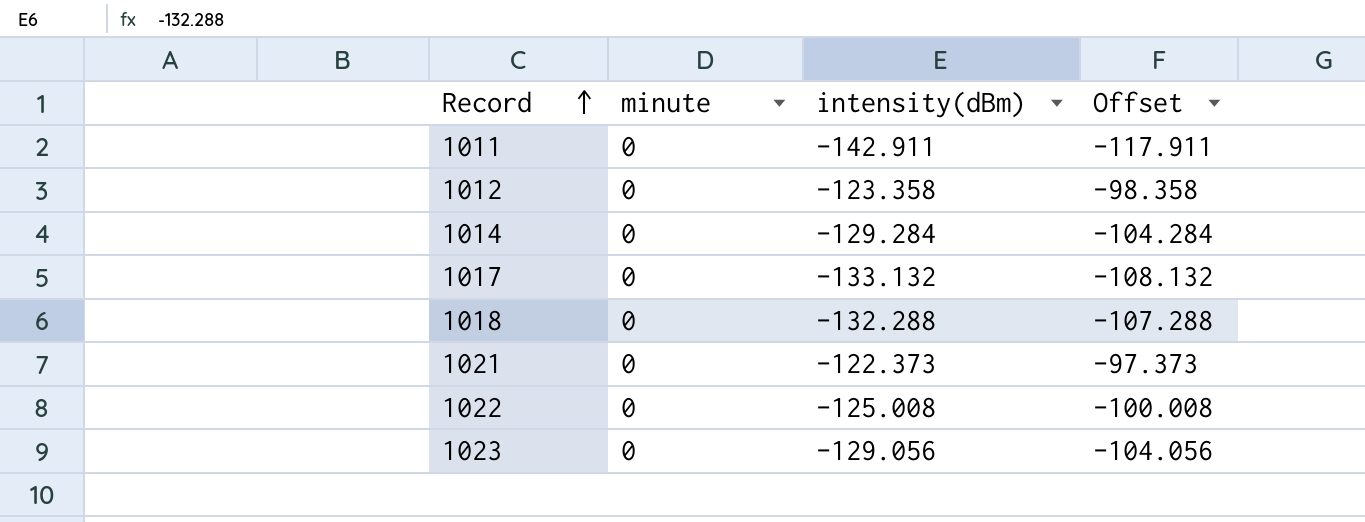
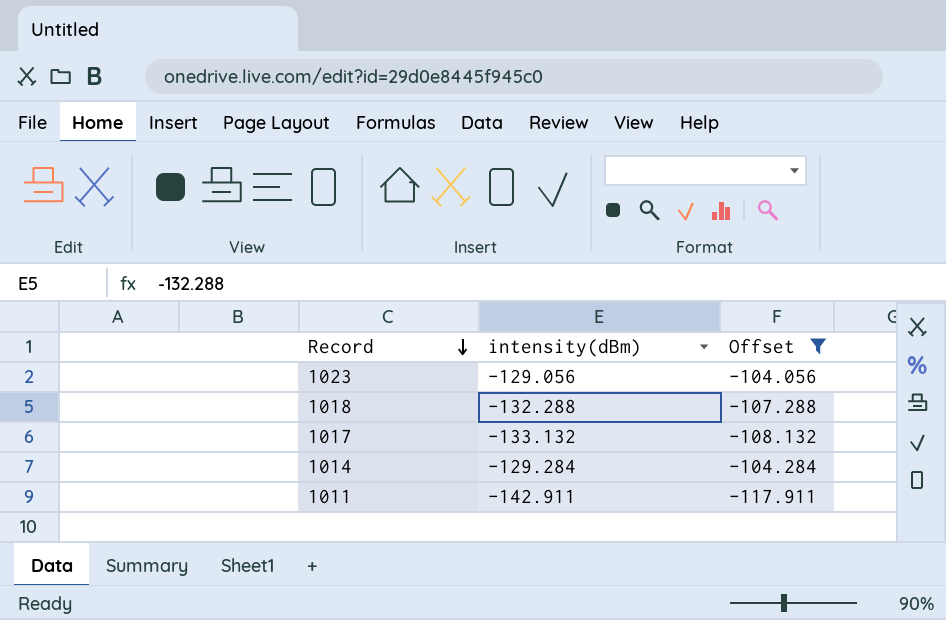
filter: none -> Offset <= -104.056
row order: Record ascending -> Record descending
column minute | position: 2 -> none

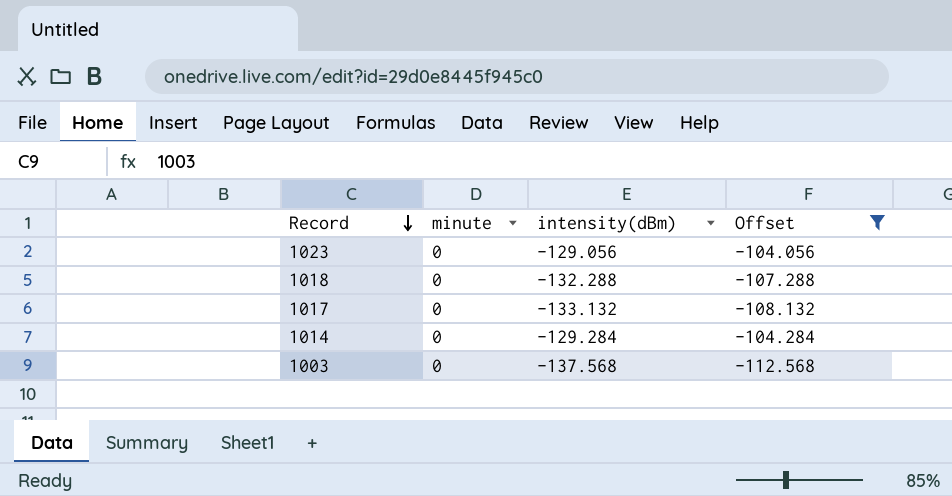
column minute | position: none -> 2
row 1011: -142.911 | -117.911 -> none
row 1003: none -> 0 | -137.568 | -112.568

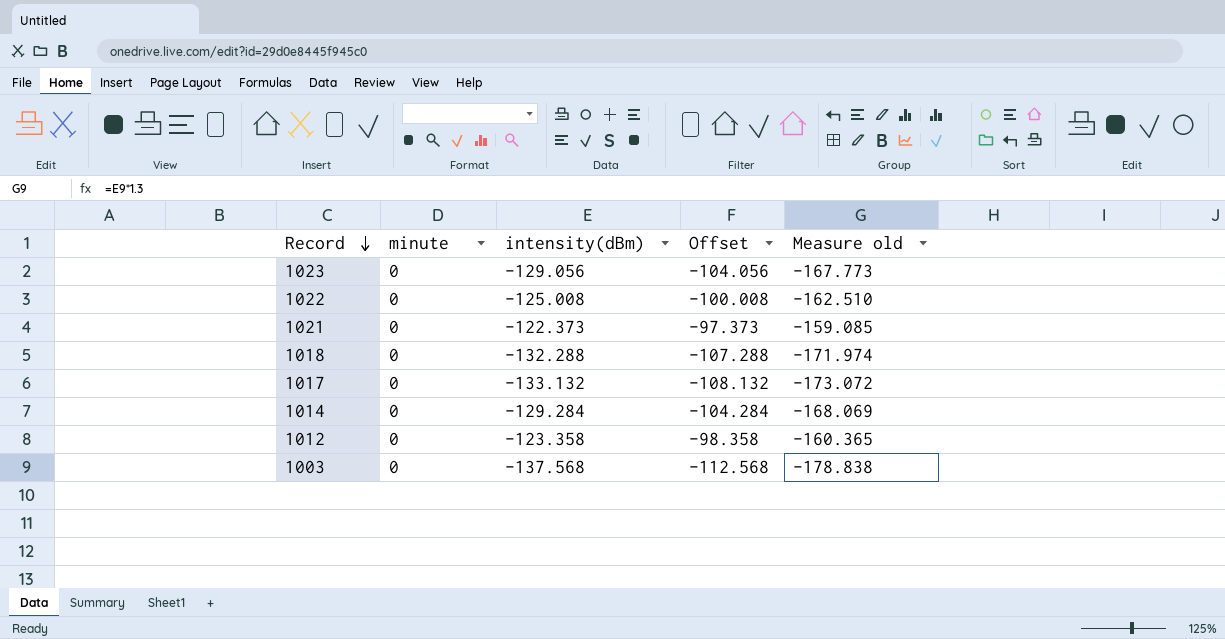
filter: Offset <= -104.056 -> none
column Measure old | formula: none -> [intensity(dBm)] * 1.3

